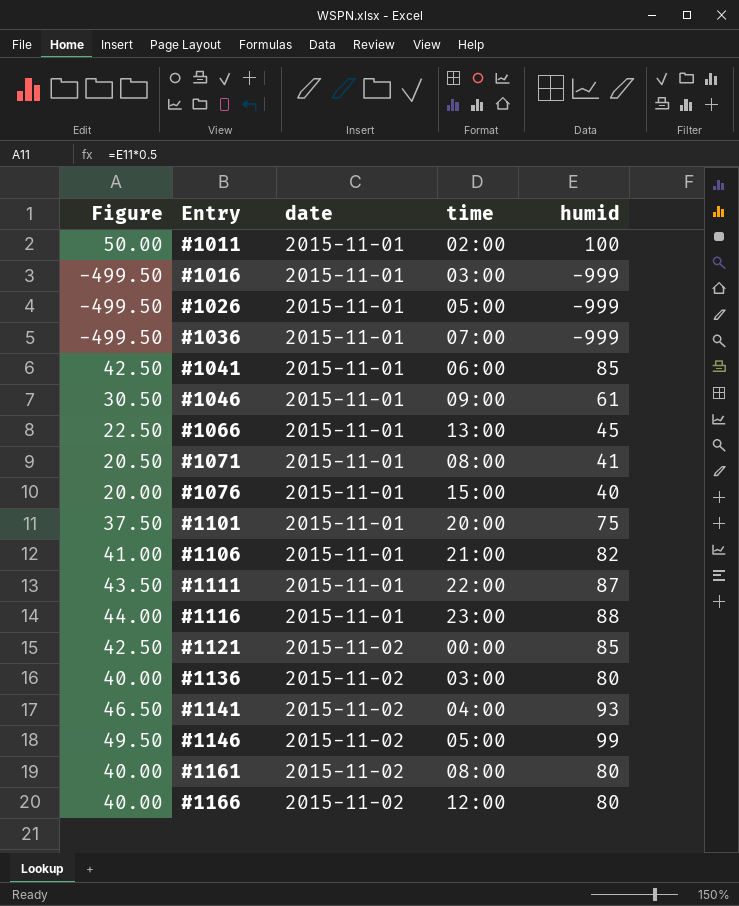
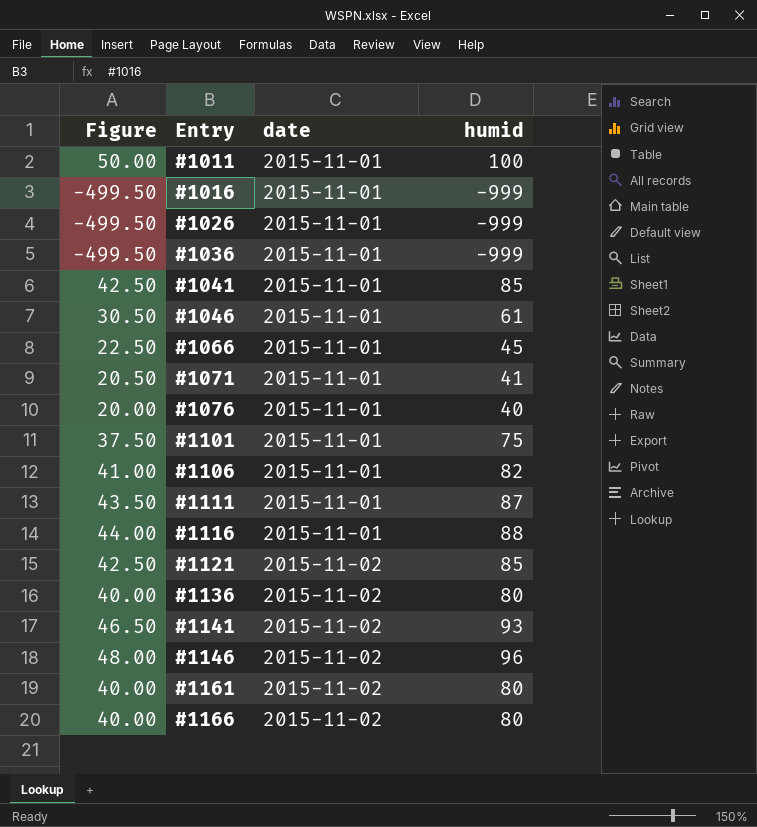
column time | position: 4 -> none
#1146 | Figure: 49.50 -> 48.00
#1146 | humid: 99 -> 96

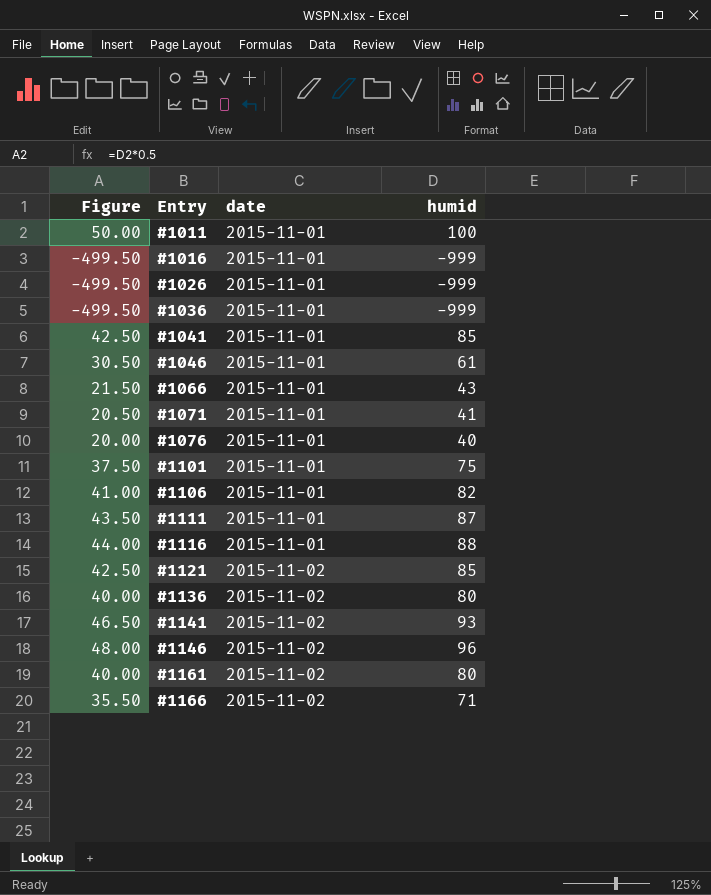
#1066 | Figure: 22.50 -> 21.50
#1066 | humid: 45 -> 43
#1166 | Figure: 40.00 -> 35.50
#1166 | humid: 80 -> 71

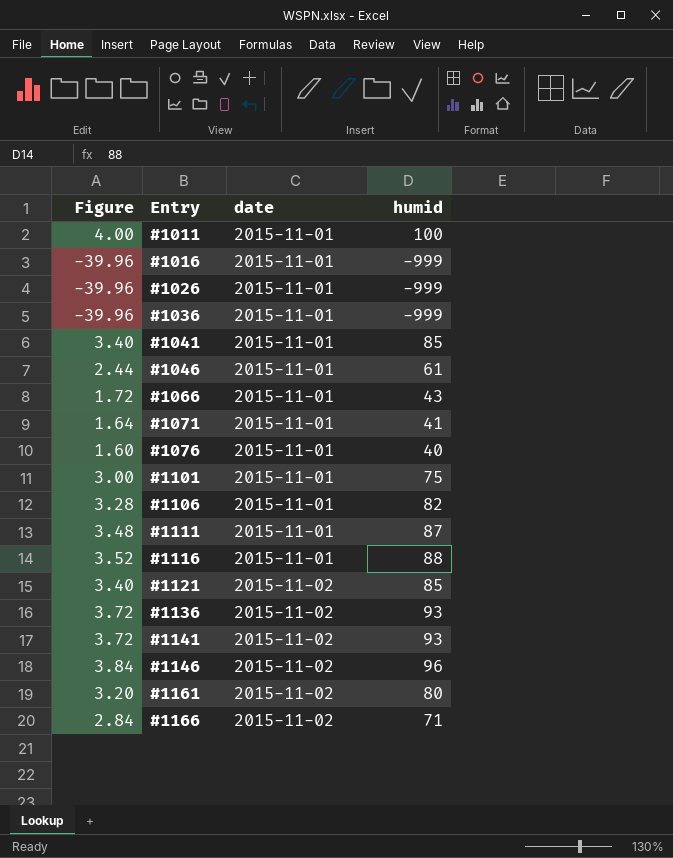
column Figure | formula: [humid] * 0.5 -> [humid] * 0.04
#1136 | humid: 80 -> 93

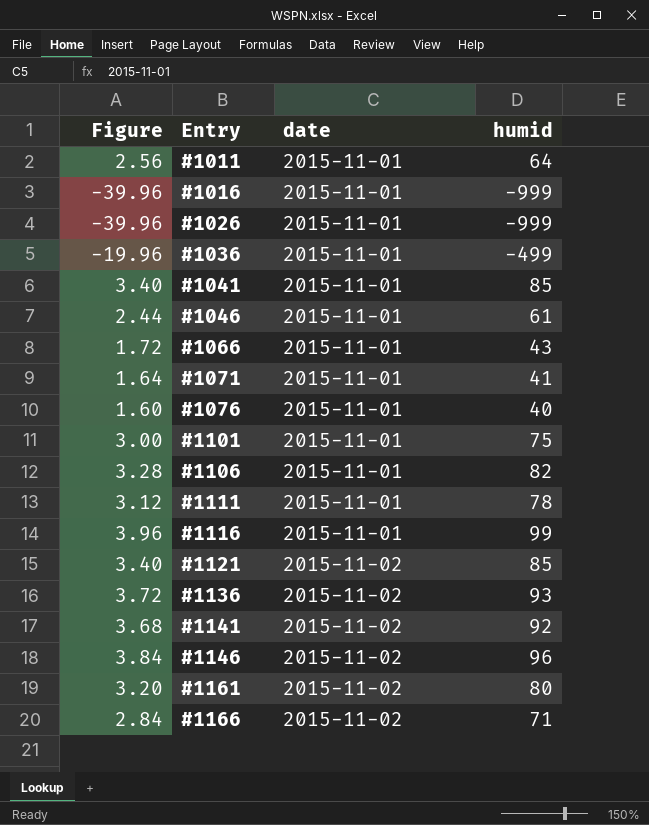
#1011 | Figure: 4.00 -> 2.56
#1011 | humid: 100 -> 64
#1036 | Figure: -39.96 -> -19.96
#1036 | humid: -999 -> -499
#1111 | Figure: 3.48 -> 3.12
#1111 | humid: 87 -> 78
#1116 | Figure: 3.52 -> 3.96
#1116 | humid: 88 -> 99
#1141 | Figure: 3.72 -> 3.68
#1141 | humid: 93 -> 92

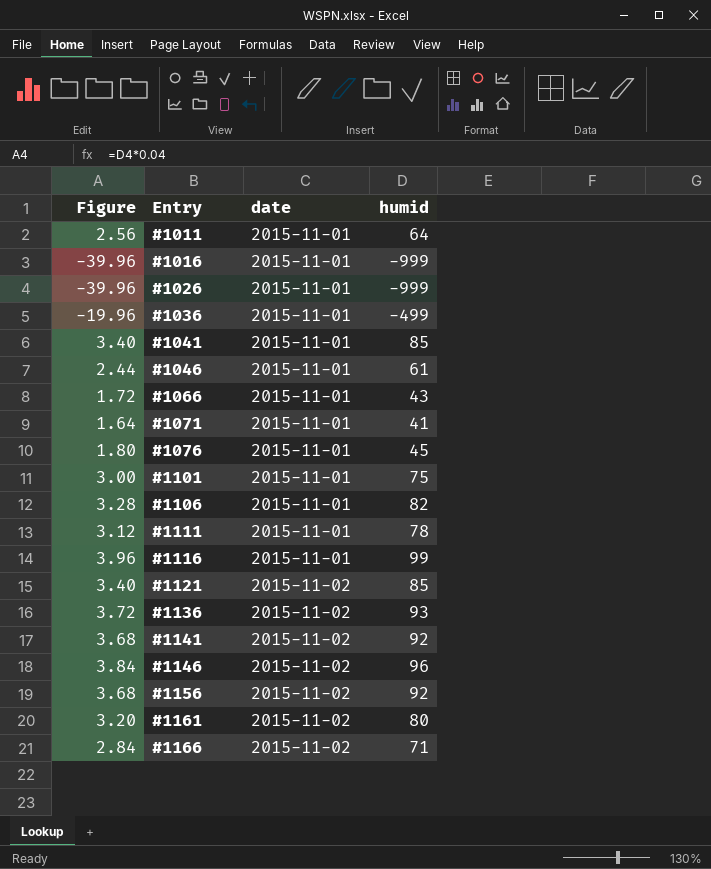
#1076 | Figure: 1.60 -> 1.80
#1076 | humid: 40 -> 45
row #1156: none -> 3.68 | 2015-11-02 | 92

